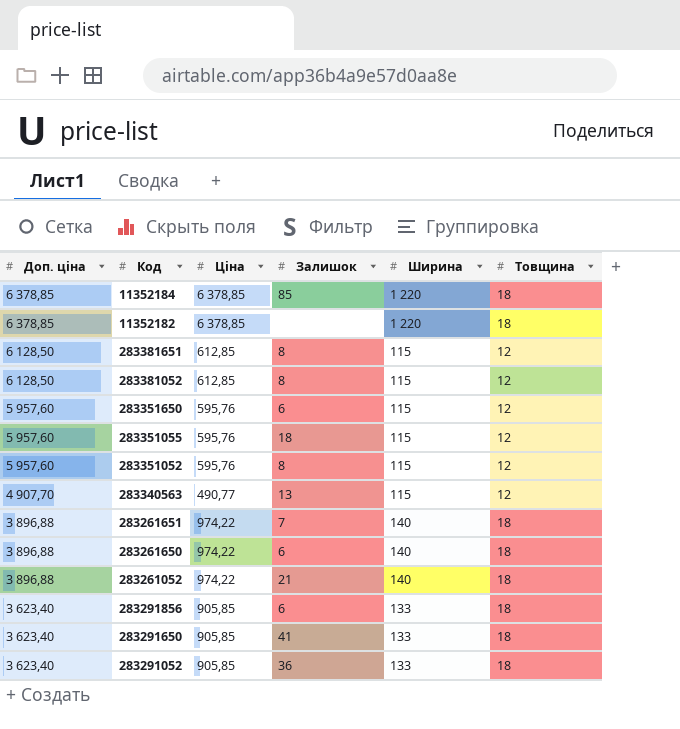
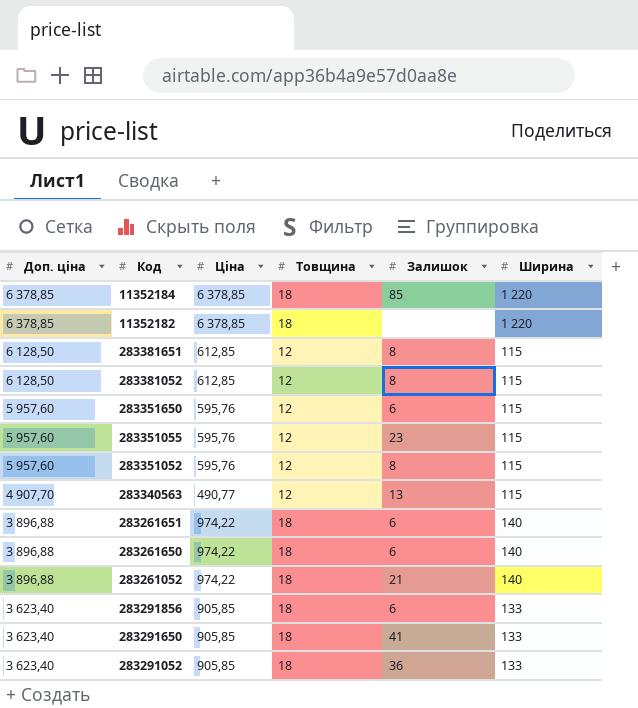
column Товщина | position: 6 -> 4
283351055 | Залишок: 18 -> 23
283261651 | Залишок: 7 -> 6

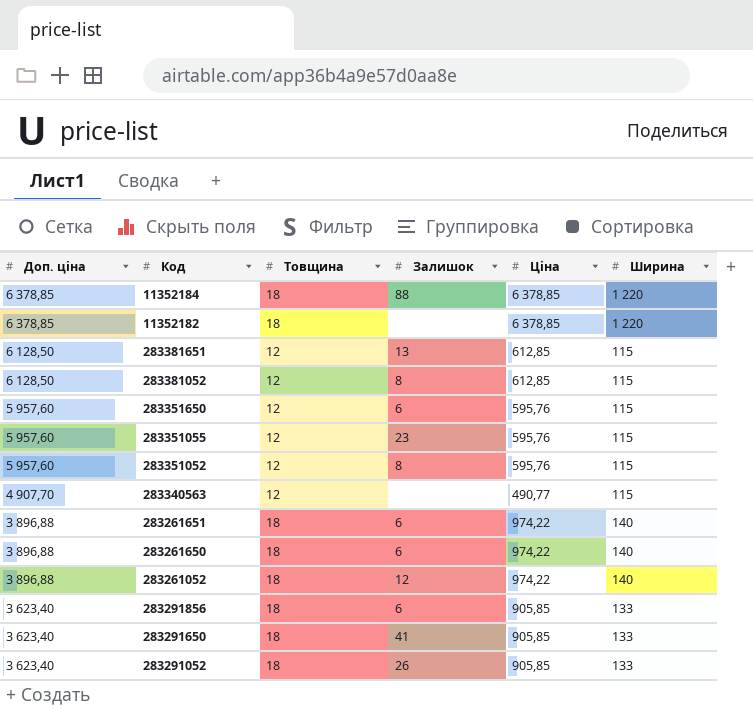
column Ціна | position: 3 -> 5
11352184 | Залишок: 85 -> 88
283381651 | Залишок: 8 -> 13
283340563 | Залишок: 13 -> none
283261052 | Залишок: 21 -> 12
283291052 | Залишок: 36 -> 26

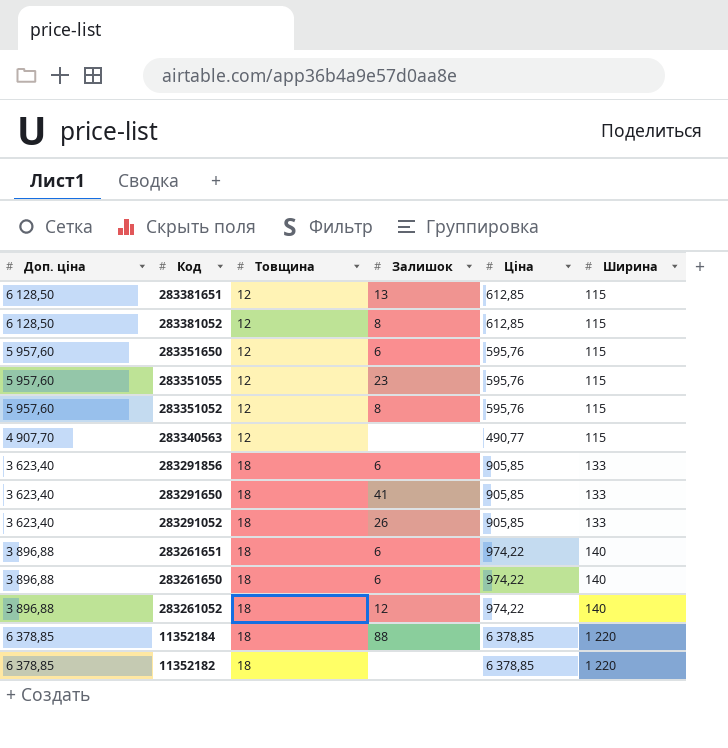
row order: Доп. ціна descending -> Код descending

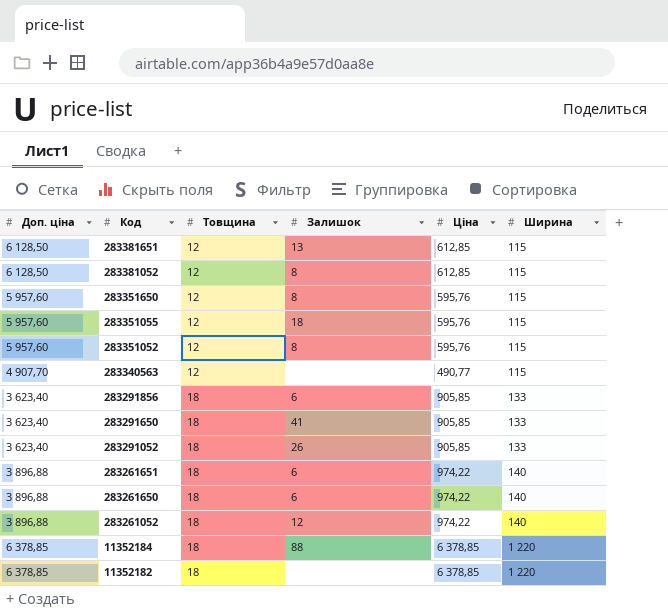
283351650 | Залишок: 6 -> 8
283351055 | Залишок: 23 -> 18

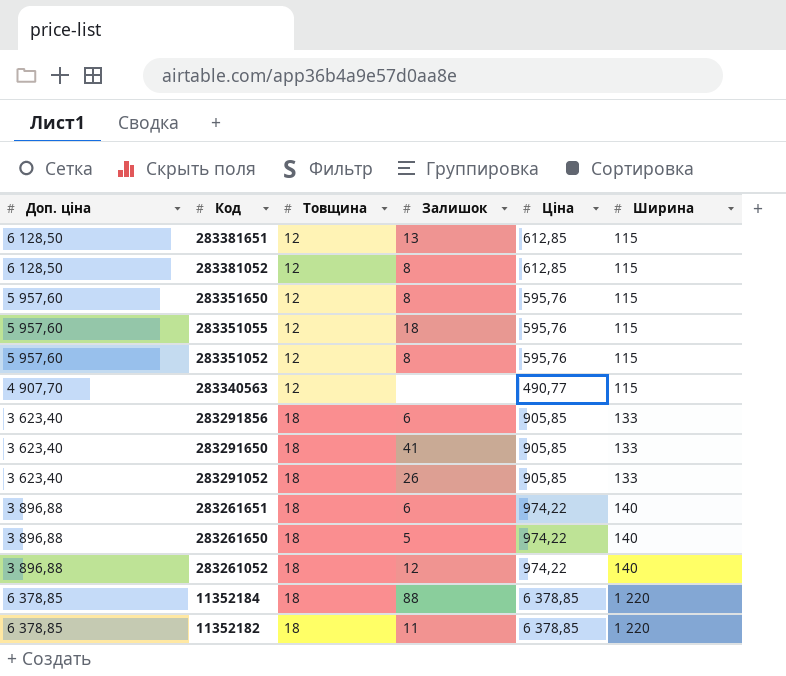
283261650 | Залишок: 6 -> 5
11352182 | Залишок: none -> 11

